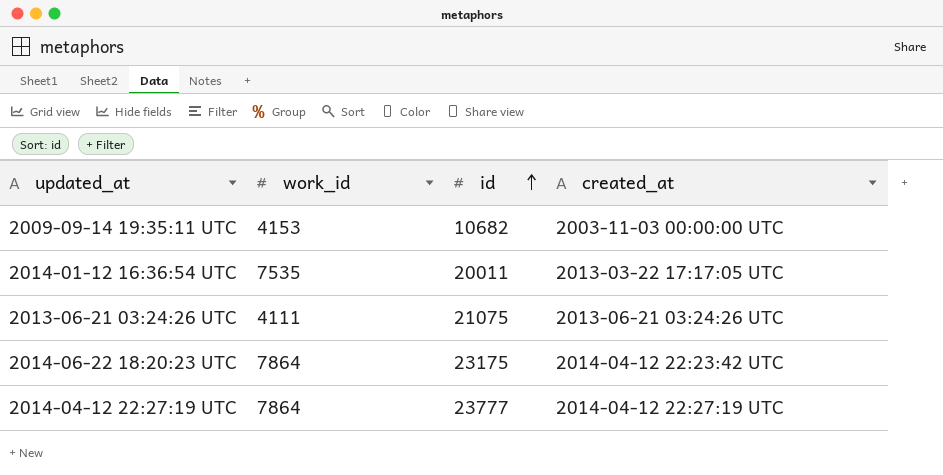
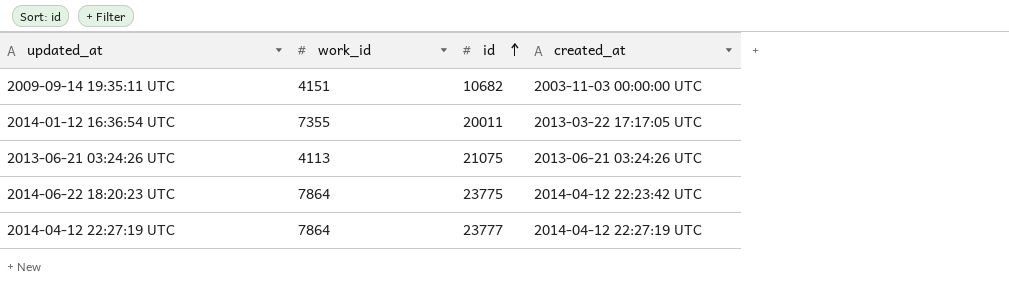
2009-09-14 19:35:11 UTC | work_id: 4153 -> 4151
2014-01-12 16:36:54 UTC | work_id: 7535 -> 7355
2013-06-21 03:24:26 UTC | work_id: 4111 -> 4113
2014-06-22 18:20:23 UTC | id: 23175 -> 23775

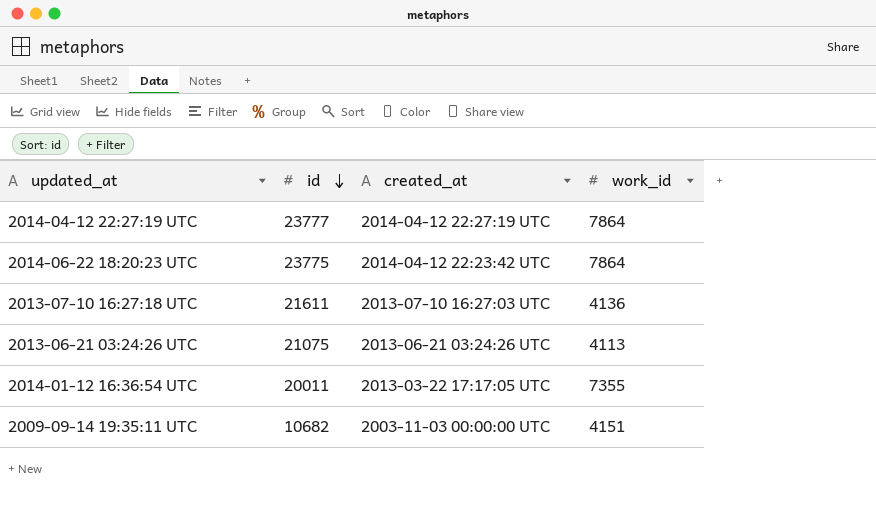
row order: id ascending -> id descending
column work_id | position: 2 -> 4
row 2013-07-10 16:27:18 UTC: none -> 21611 | 2013-07-10 16:27:03 UTC | 4136

